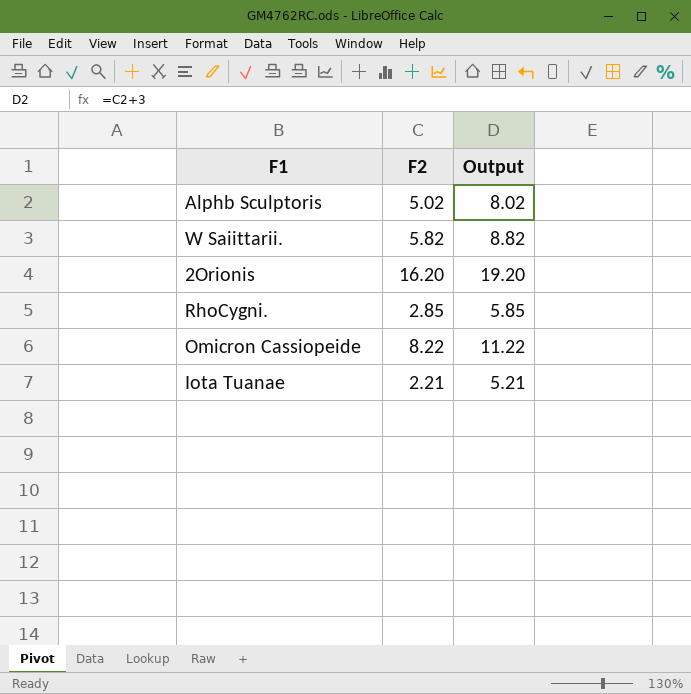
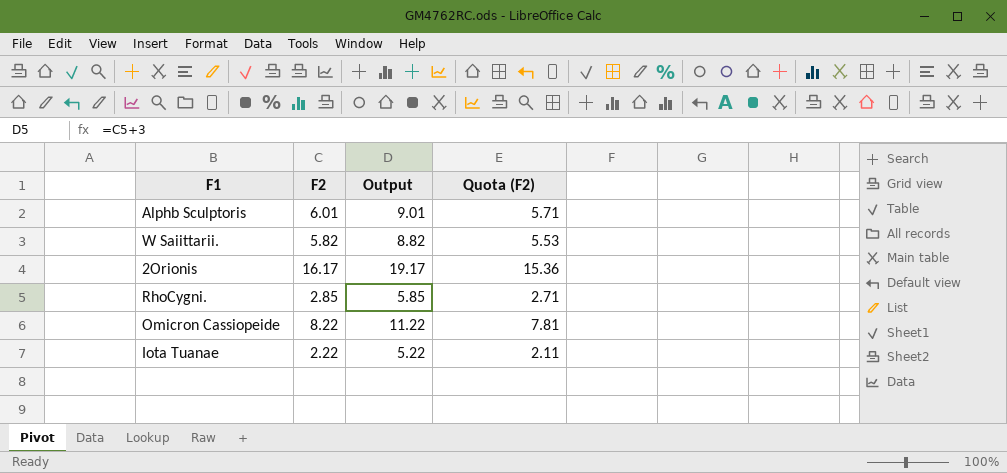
column Quota (F2) | formula: none -> [F2] * 0.95
Alphb Sculptoris | F2: 5.02 -> 6.01
Alphb Sculptoris | Output: 8.02 -> 9.01
2Orionis | F2: 16.20 -> 16.17
2Orionis | Output: 19.20 -> 19.17
Iota Tuanae | F2: 2.21 -> 2.22
Iota Tuanae | Output: 5.21 -> 5.22

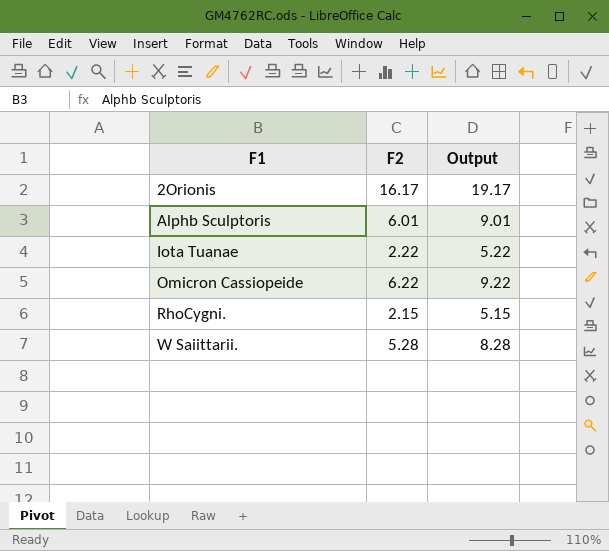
row order: none -> F1 ascending
column Quota (F2) | formula: [F2] * 0.95 -> none
Omicron Cassiopeide | F2: 8.22 -> 6.22
Omicron Cassiopeide | Output: 11.22 -> 9.22
RhoCygni. | F2: 2.85 -> 2.15
RhoCygni. | Output: 5.85 -> 5.15
W Saiittarii. | F2: 5.82 -> 5.28
W Saiittarii. | Output: 8.82 -> 8.28

